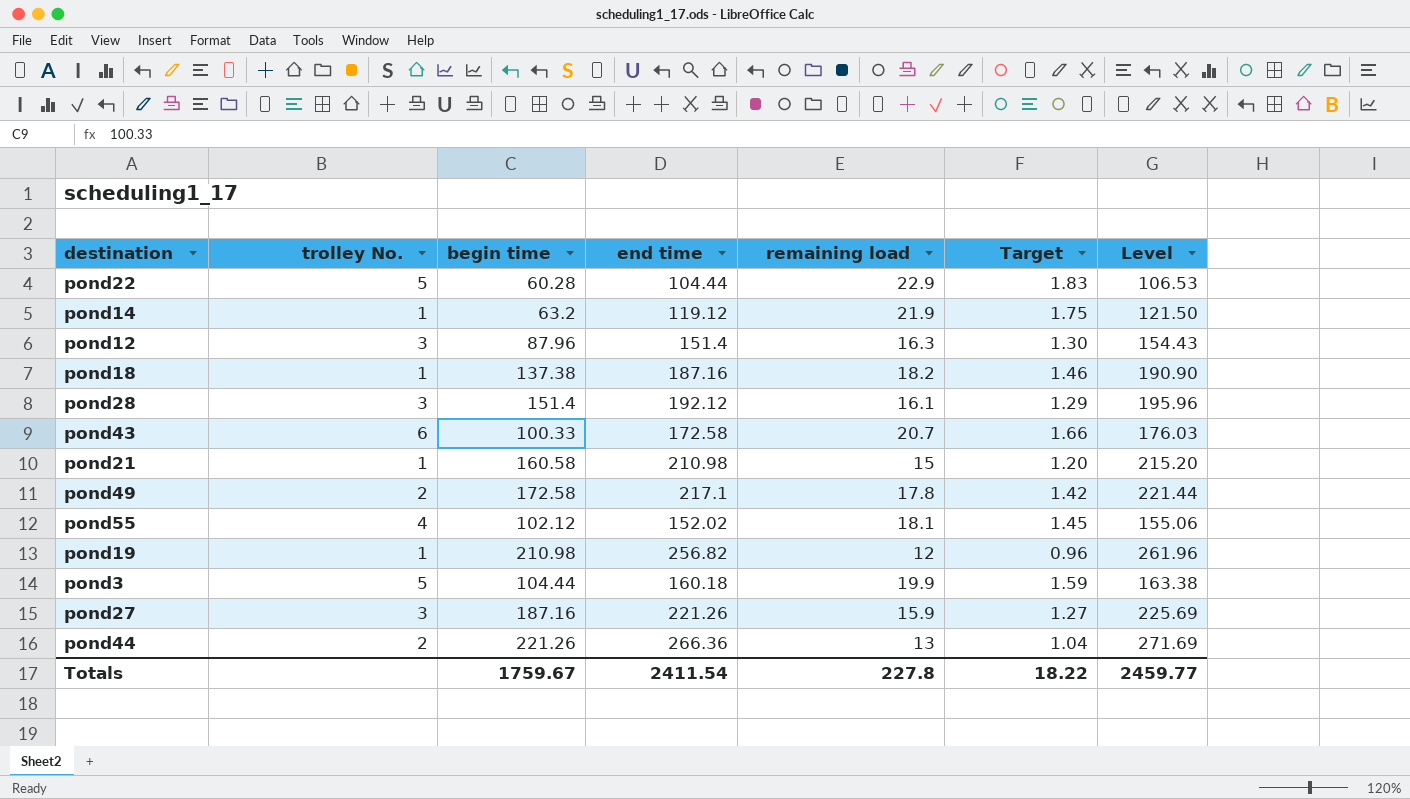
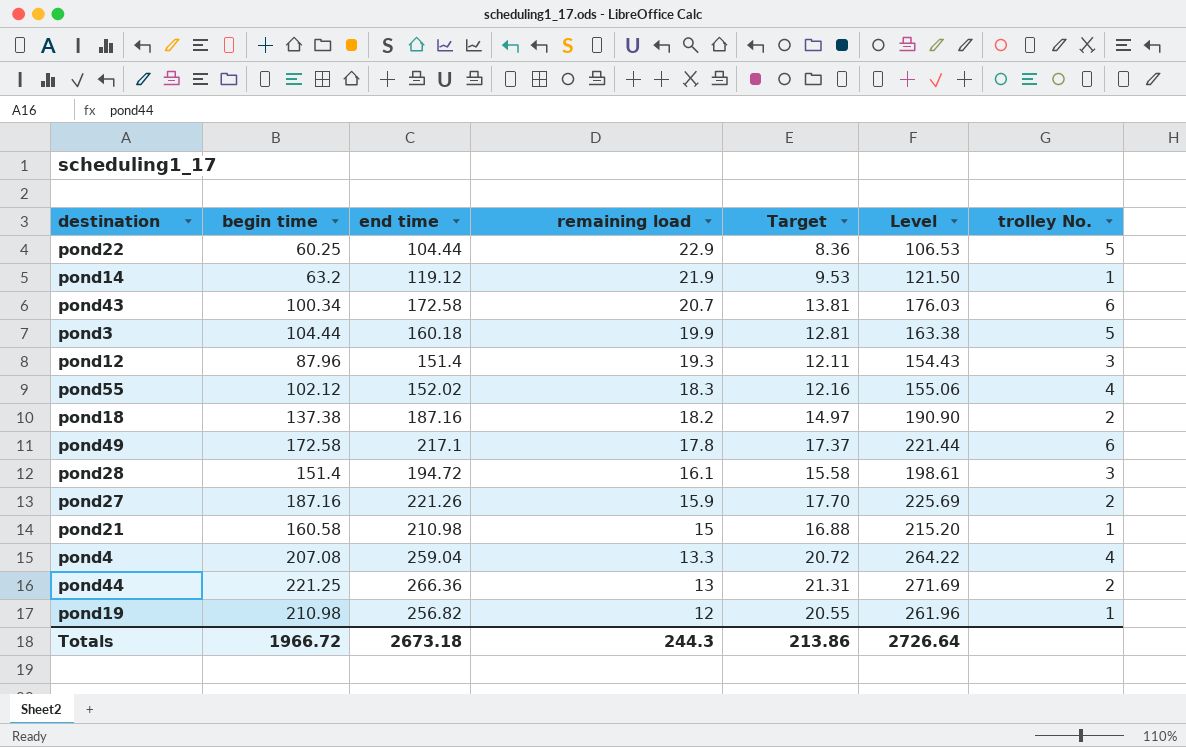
row order: none -> remaining load descending
column Target | formula: [remaining load] * 0.08 -> [end time] * 0.08
column trolley No. | position: 2 -> 7
pond22 | begin time: 60.28 -> 60.25
pond43 | begin time: 100.33 -> 100.34
pond12 | remaining load: 16.3 -> 19.3
pond55 | remaining load: 18.1 -> 18.3
pond18 | trolley No.: 1 -> 2
pond49 | trolley No.: 2 -> 6
pond28 | end time: 192.12 -> 194.72
pond28 | Level: 195.96 -> 198.61
pond27 | trolley No.: 3 -> 2
row pond4: none -> 207.08 | 259.04 | 13.3 | 20.72 | 264.22 | 4
pond44 | begin time: 221.26 -> 221.25
Totals | begin time: 1759.67 -> 1966.72
Totals | end time: 2411.54 -> 2673.18
Totals | remaining load: 227.8 -> 244.3
Totals | Target: 18.22 -> 213.86
Totals | Level: 2459.77 -> 2726.64

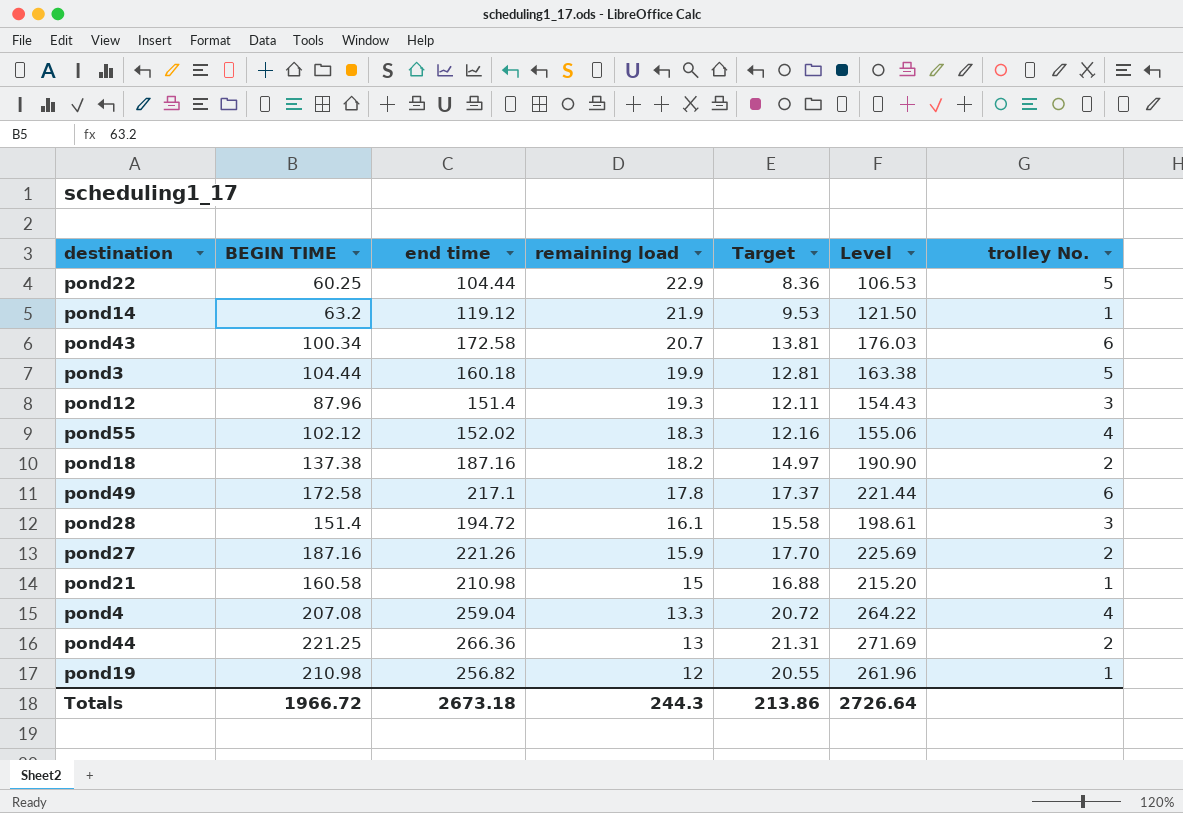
column name: begin time -> BEGIN TIME

